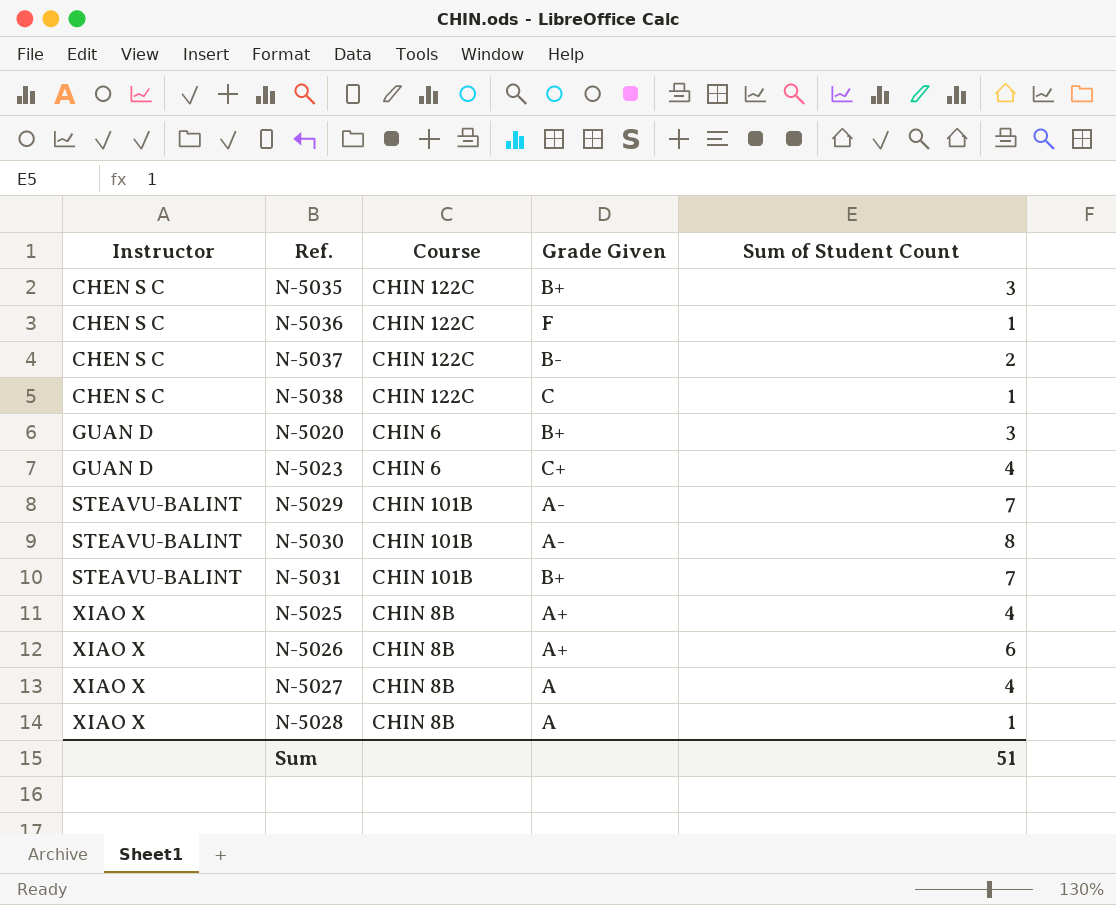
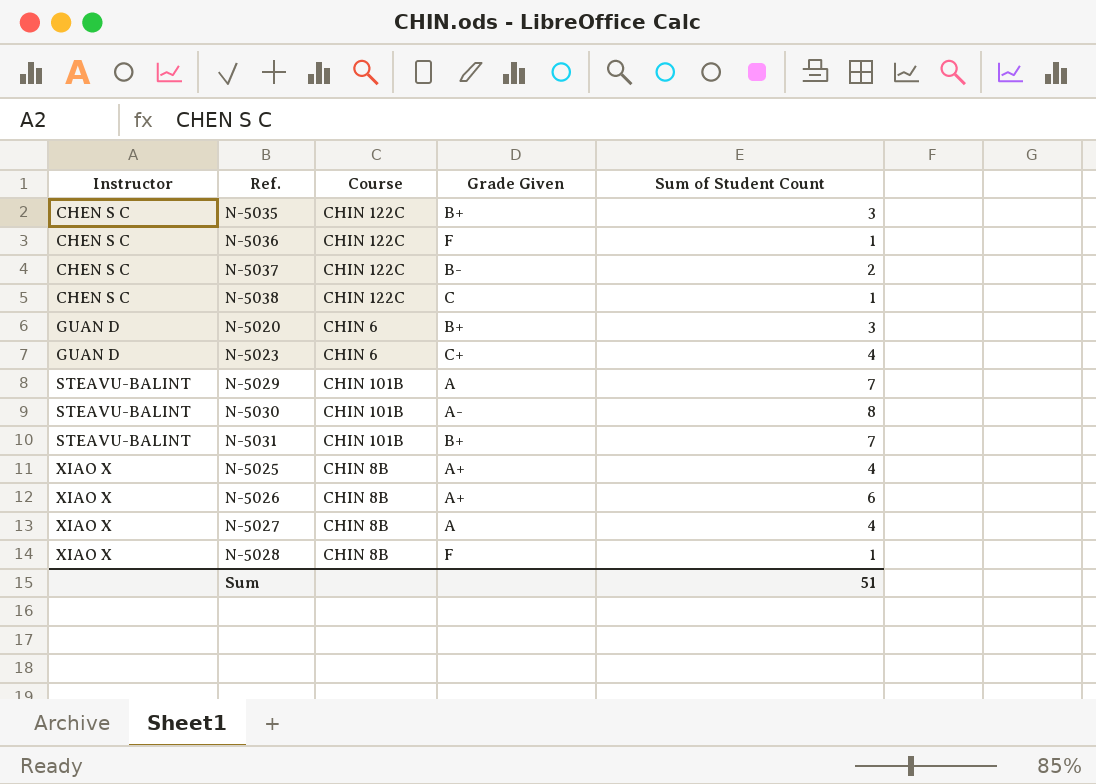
N-5029 | Grade Given: A- -> A
N-5028 | Grade Given: A -> F

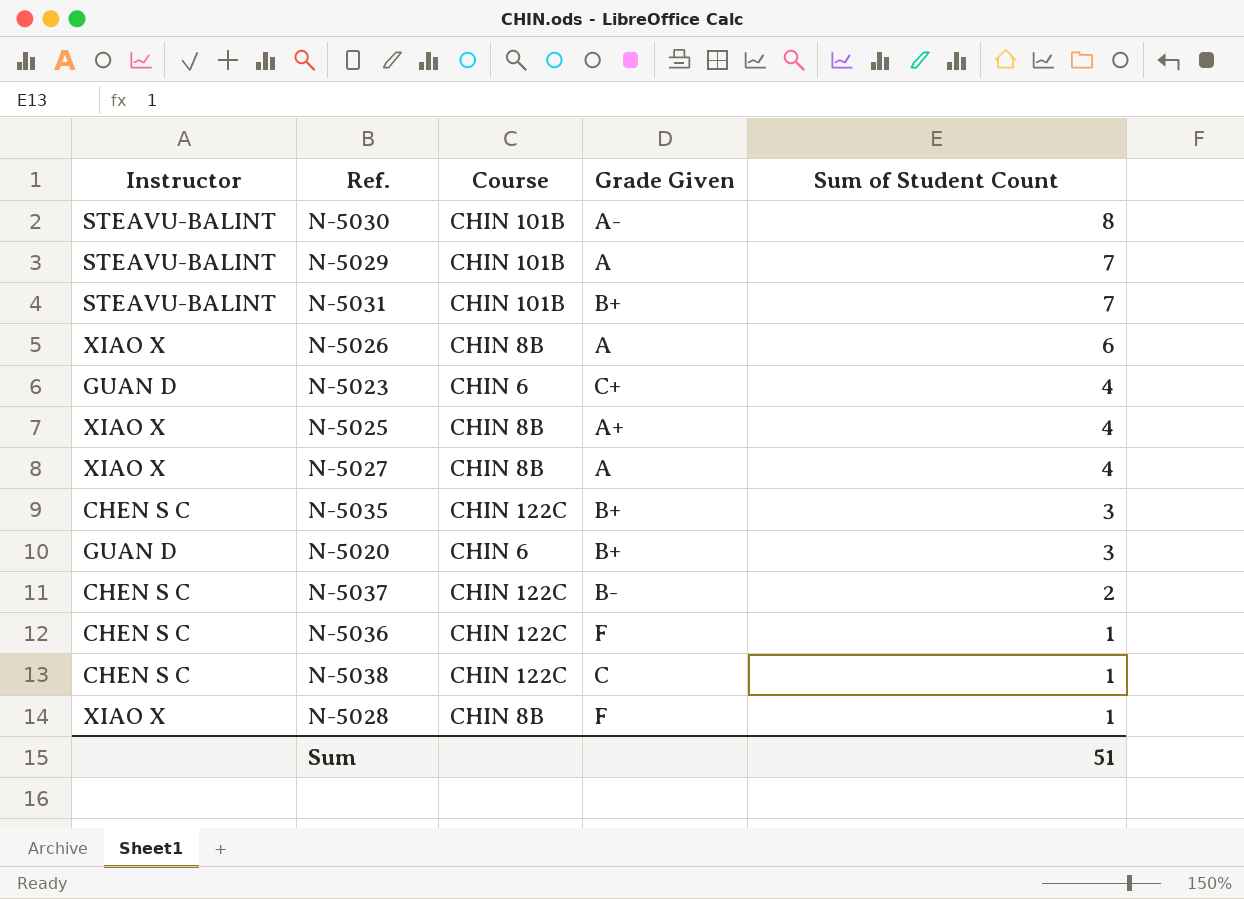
row order: Instructor ascending -> Sum of Student Count descending
N-5026 | Grade Given: A+ -> A

